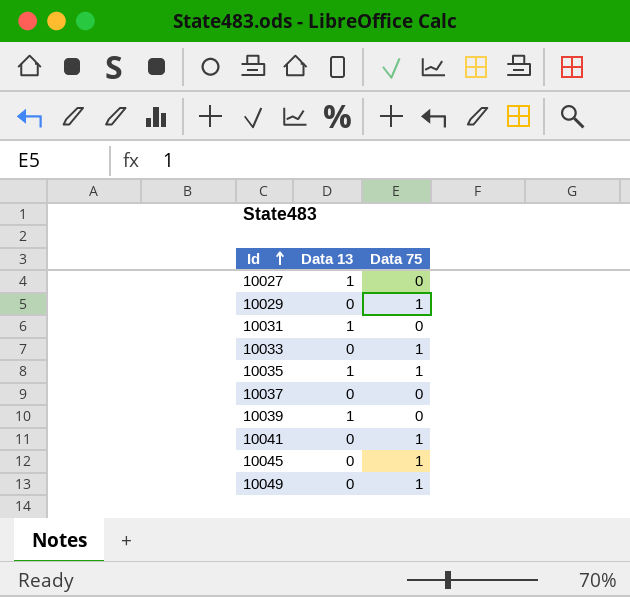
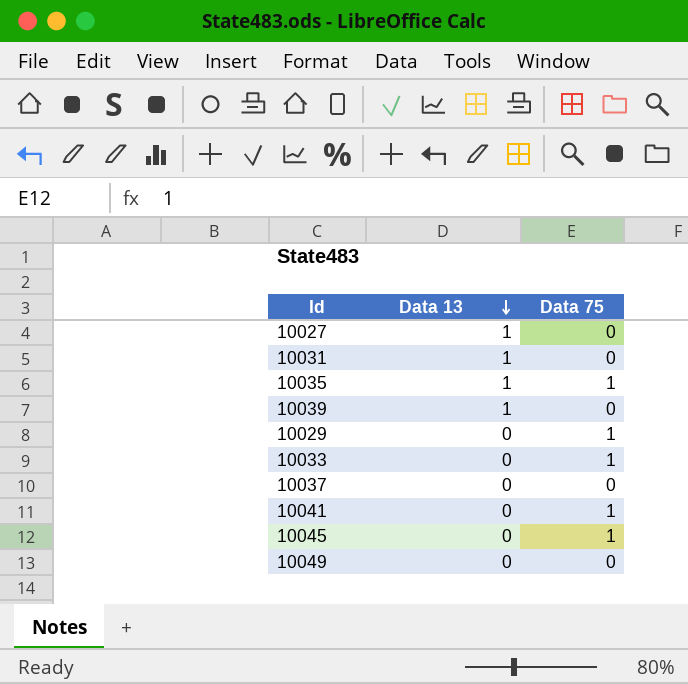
row order: Id ascending -> Data 13 descending
10049 | Data 75: 1 -> 0

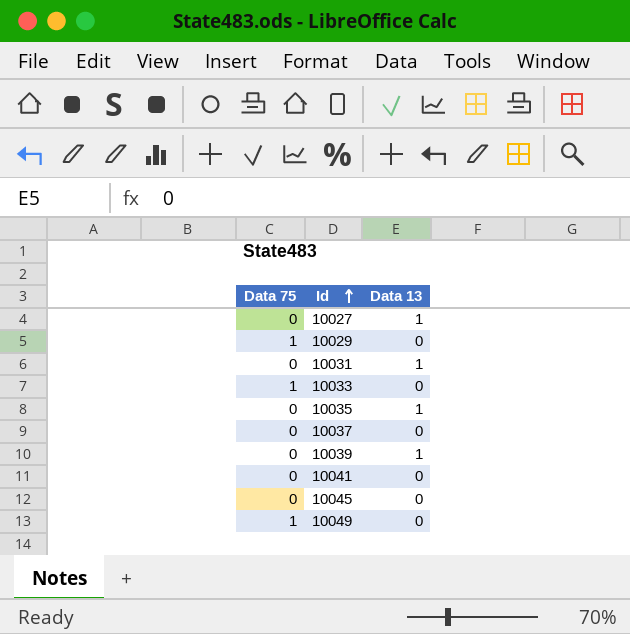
row order: Data 13 descending -> Id ascending
column Data 75 | position: 3 -> 1
10035 | Data 75: 1 -> 0
10041 | Data 75: 1 -> 0
10045 | Data 75: 1 -> 0
10049 | Data 75: 0 -> 1

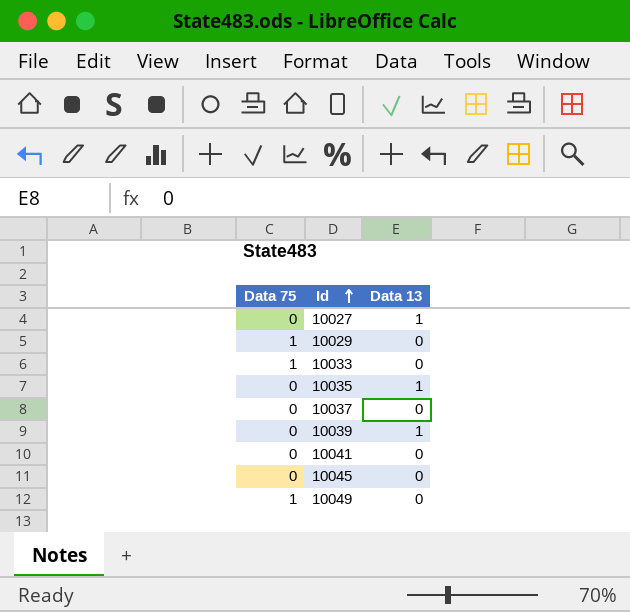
row 10031: 0 | 1 -> none

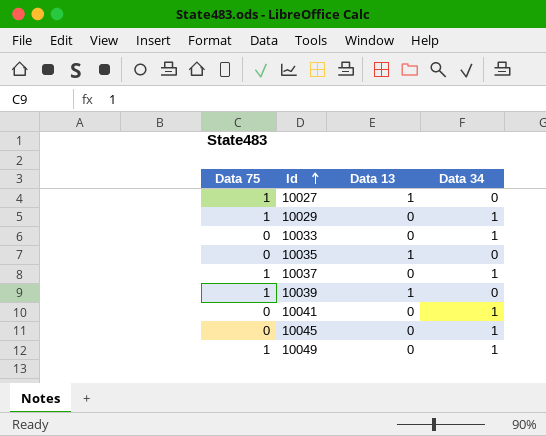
column Data 34 | position: none -> 4
10027 | Data 75: 0 -> 1
10033 | Data 75: 1 -> 0
10037 | Data 75: 0 -> 1
10039 | Data 75: 0 -> 1

